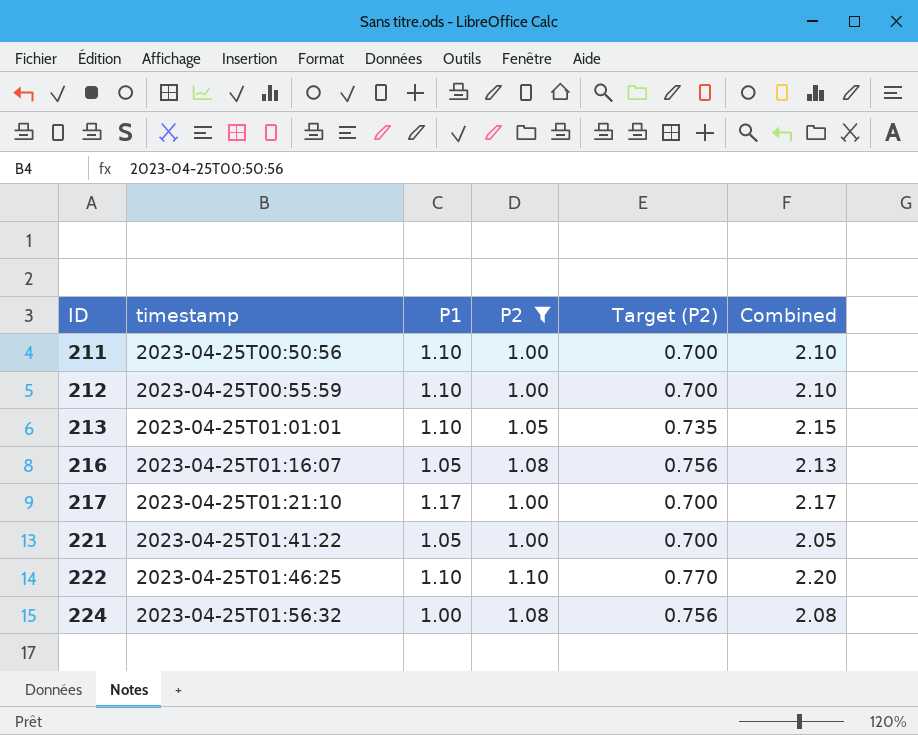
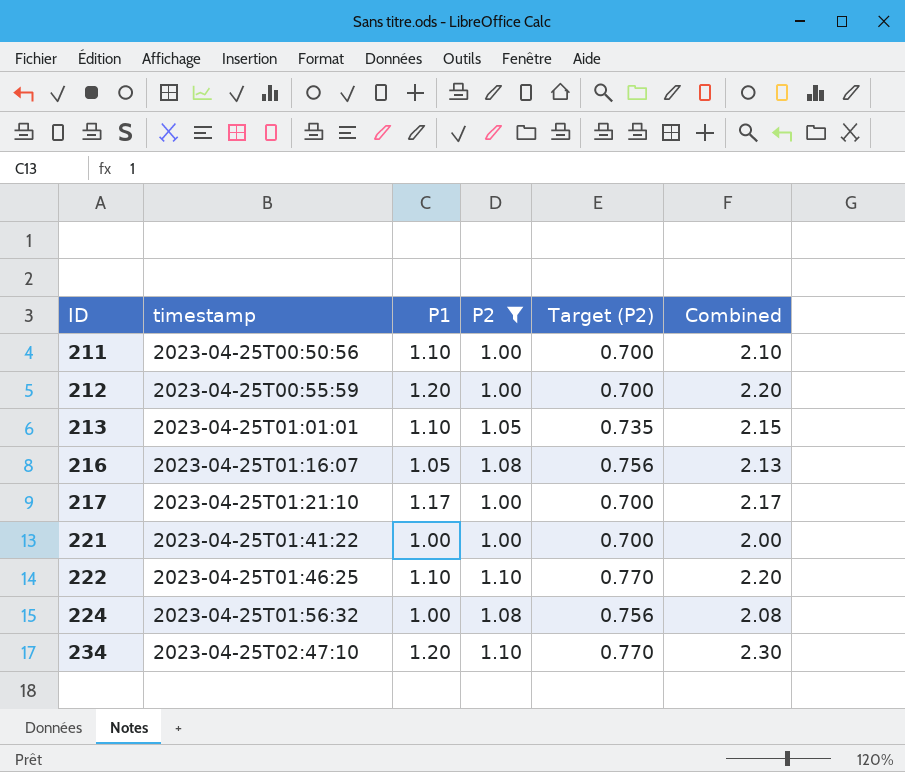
212 | P1: 1.10 -> 1.20
212 | Combined: 2.10 -> 2.20
221 | P1: 1.05 -> 1.00
221 | Combined: 2.05 -> 2.00
row 234: none -> 2023-04-25T02:47:10 | 1.20 | 1.10 | 0.770 | 2.30

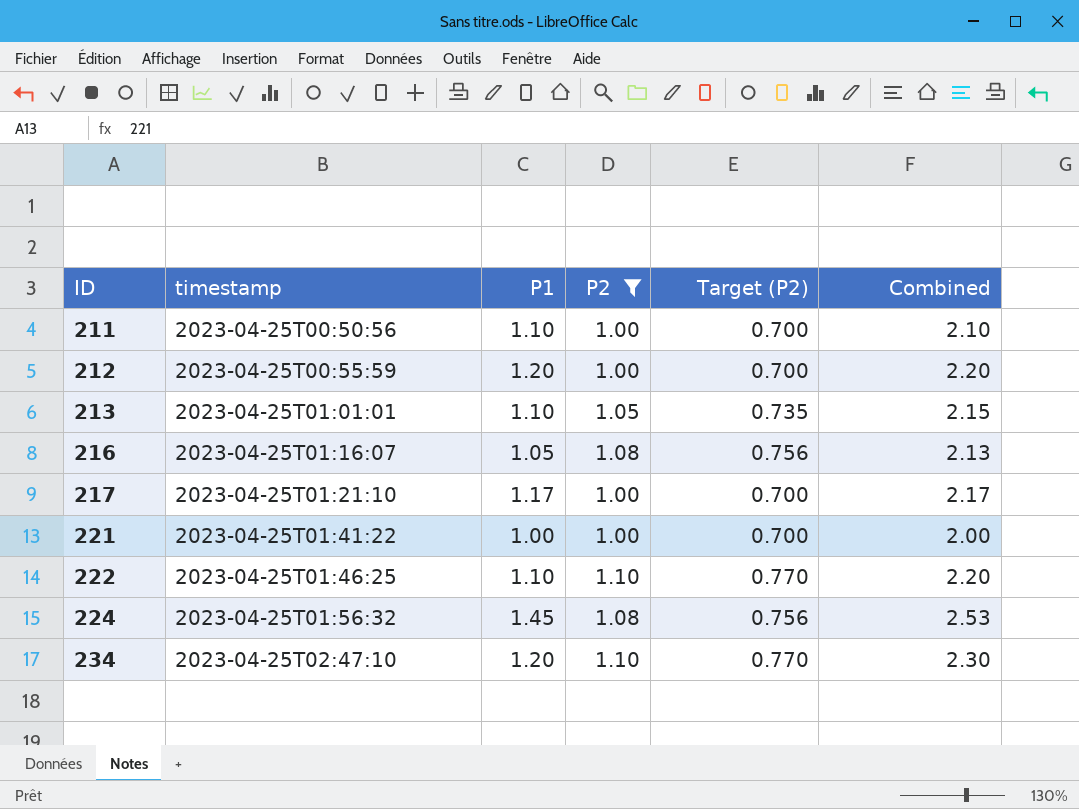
224 | P1: 1.00 -> 1.45
224 | Combined: 2.08 -> 2.53

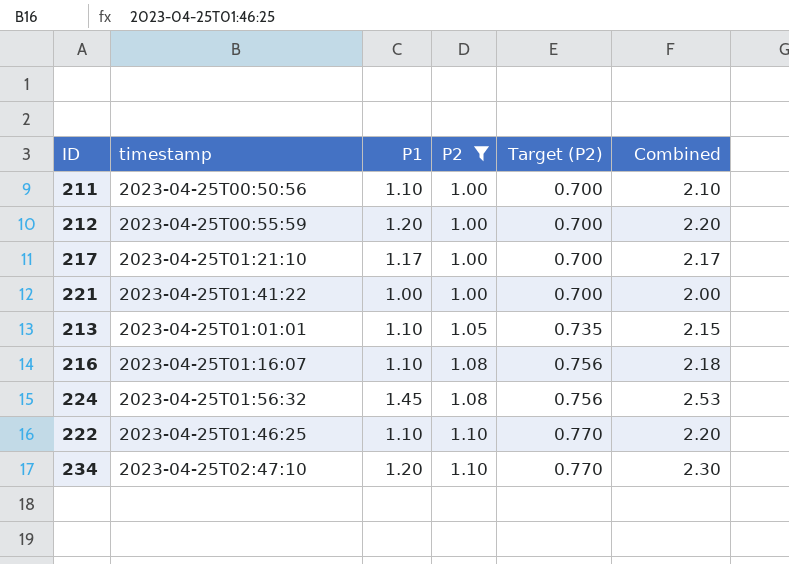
row order: ID ascending -> P2 ascending
216 | P1: 1.05 -> 1.10
216 | Combined: 2.13 -> 2.18

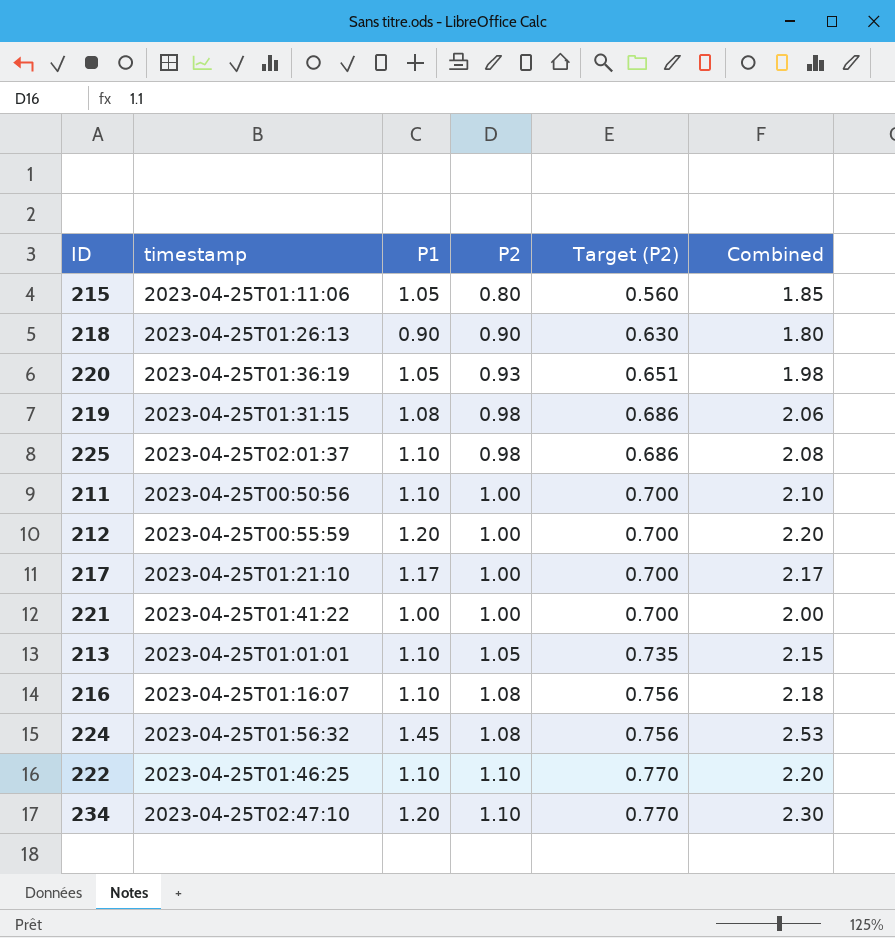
filter: P2 >= 1.00 -> none

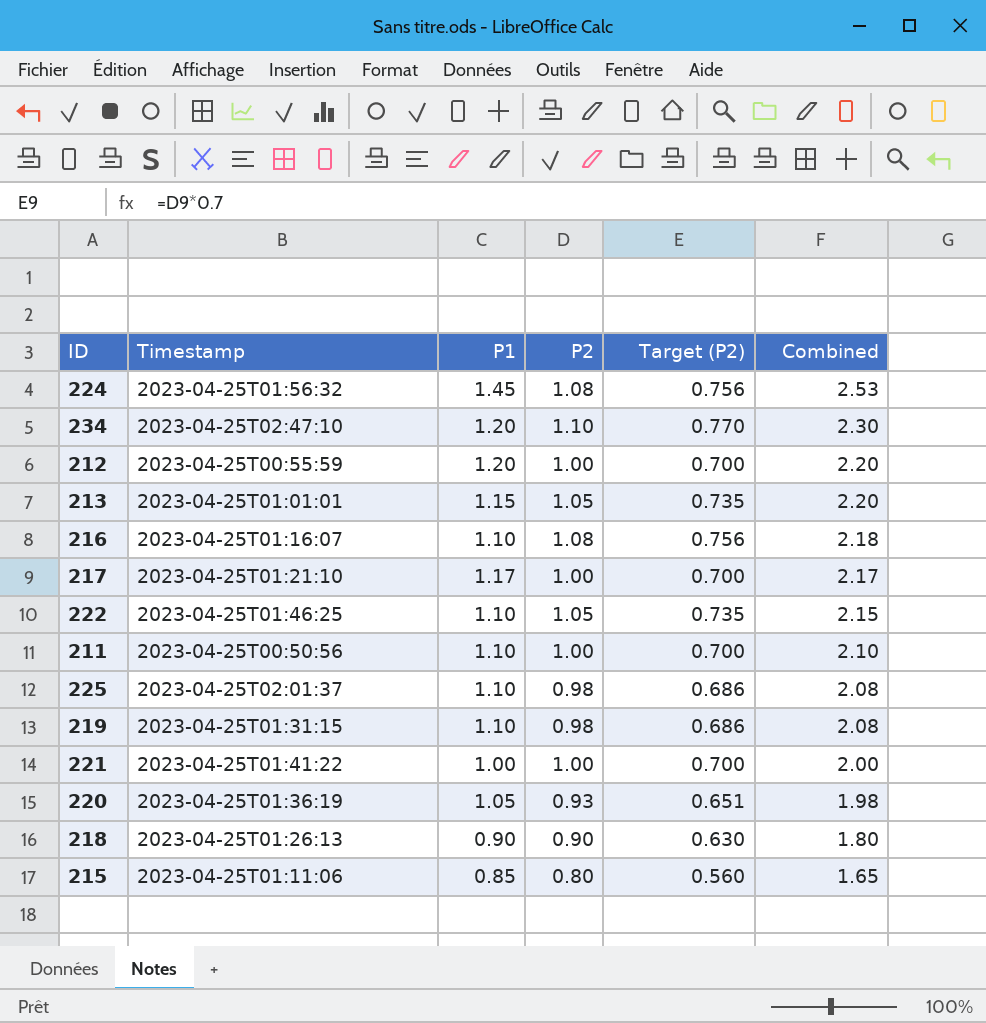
row order: P2 ascending -> Combined descending
column name: timestamp -> Timestamp
213 | P1: 1.10 -> 1.15
213 | Combined: 2.15 -> 2.20
222 | P2: 1.10 -> 1.05
222 | Target (P2): 0.770 -> 0.735
222 | Combined: 2.20 -> 2.15
219 | P1: 1.08 -> 1.10
219 | Combined: 2.06 -> 2.08
215 | P1: 1.05 -> 0.85
215 | Combined: 1.85 -> 1.65

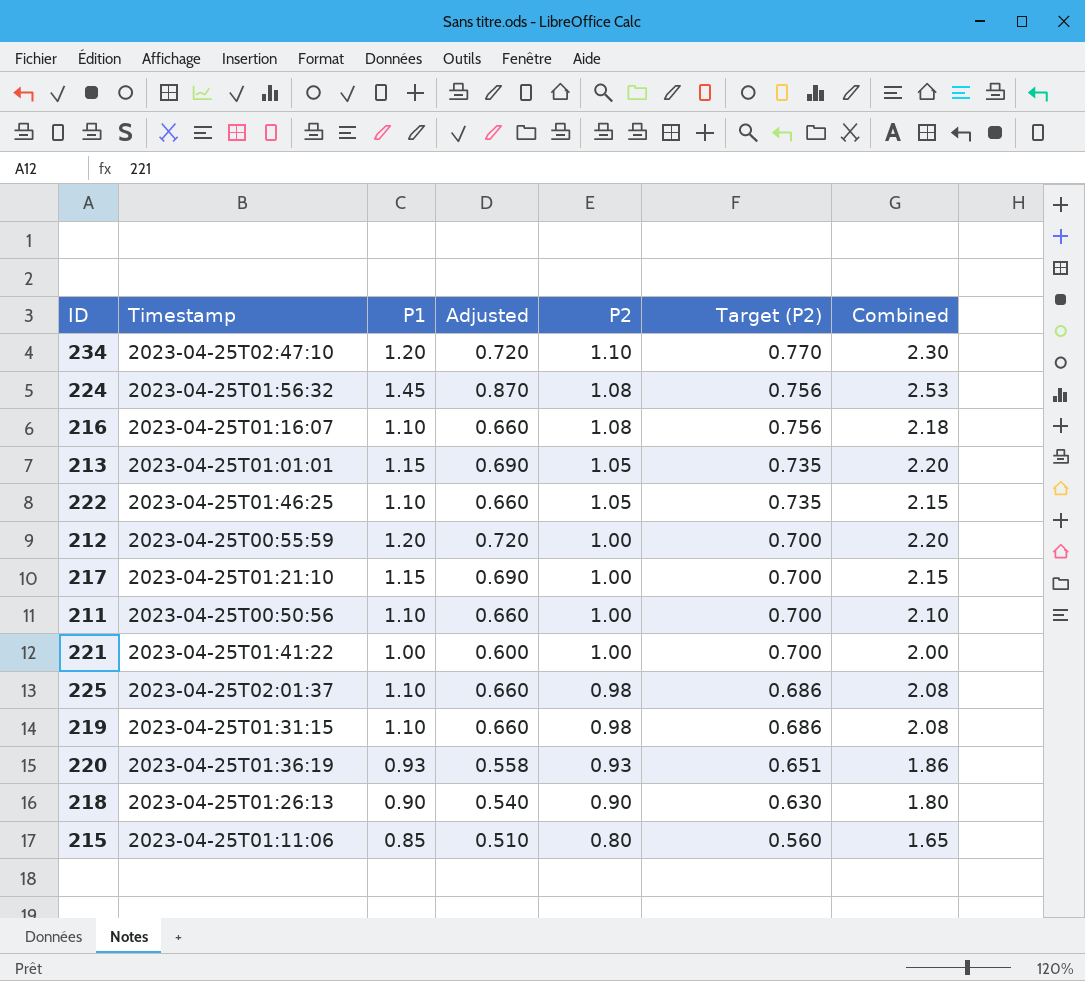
row order: Combined descending -> P2 descending
column Adjusted | formula: none -> [P1] * 0.6
217 | P1: 1.17 -> 1.15
217 | Combined: 2.17 -> 2.15
220 | P1: 1.05 -> 0.93
220 | Combined: 1.98 -> 1.86

